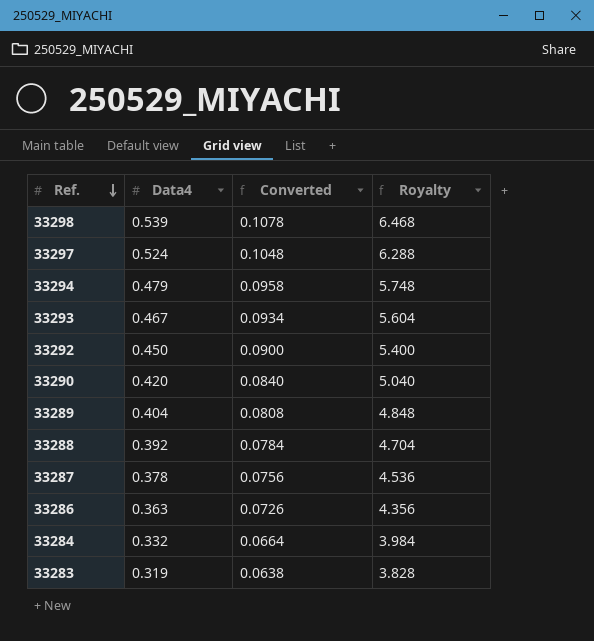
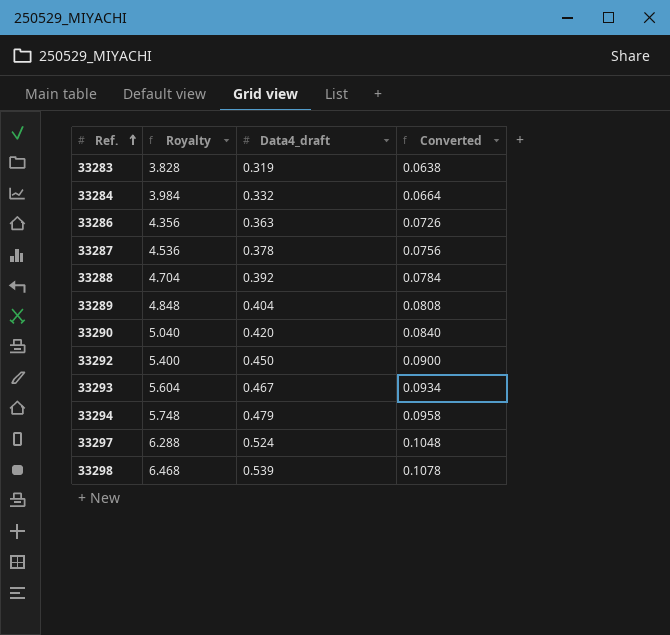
row order: Ref. descending -> Ref. ascending
column Royalty | position: 4 -> 2
column name: Data4 -> Data4_draft

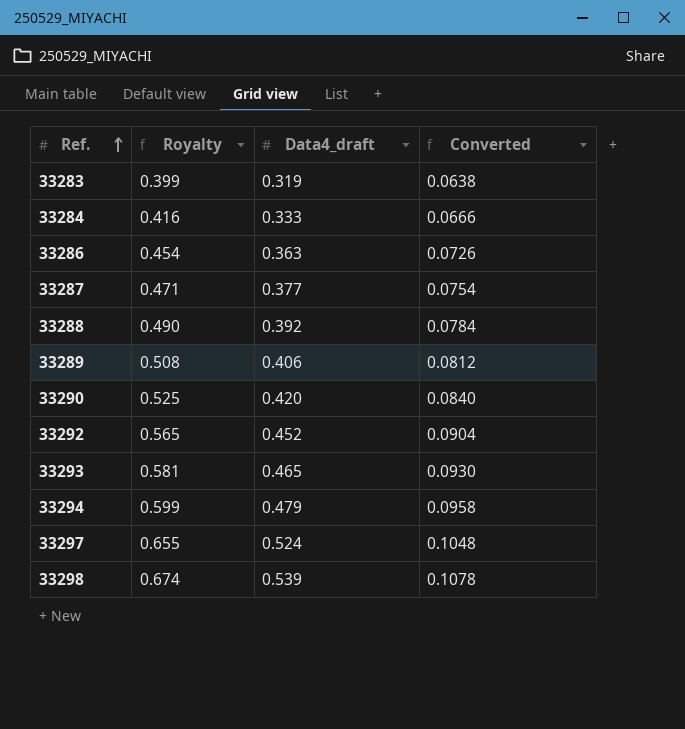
column Royalty | formula: [Data4_draft] * 12 -> [Data4_draft] * 1.25
33284 | Data4_draft: 0.332 -> 0.333
33284 | Converted: 0.0664 -> 0.0666
33287 | Data4_draft: 0.378 -> 0.377
33287 | Converted: 0.0756 -> 0.0754
33289 | Data4_draft: 0.404 -> 0.406
33289 | Converted: 0.0808 -> 0.0812
33292 | Data4_draft: 0.450 -> 0.452
33292 | Converted: 0.0900 -> 0.0904
33293 | Data4_draft: 0.467 -> 0.465
33293 | Converted: 0.0934 -> 0.0930

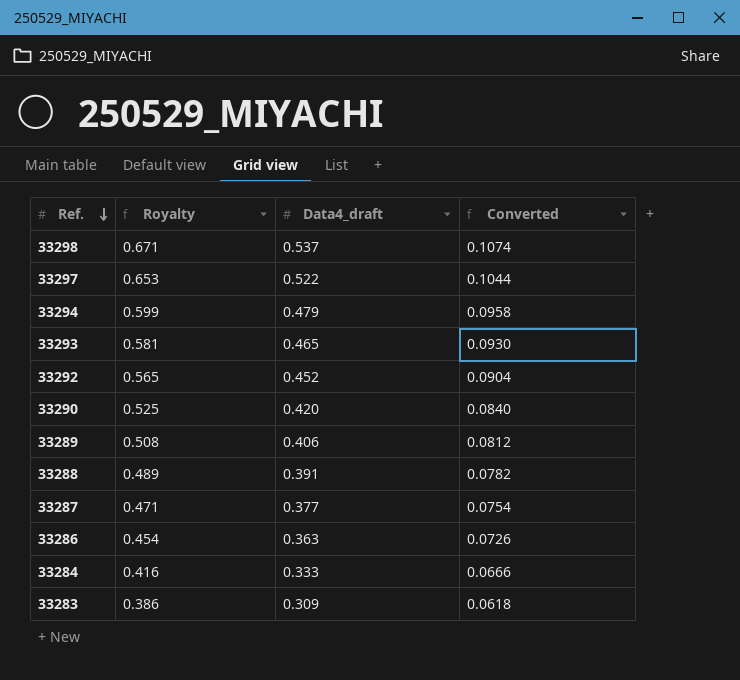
row order: Ref. ascending -> Ref. descending
33298 | Royalty: 0.674 -> 0.671
33298 | Data4_draft: 0.539 -> 0.537
33298 | Converted: 0.1078 -> 0.1074
33297 | Royalty: 0.655 -> 0.653
33297 | Data4_draft: 0.524 -> 0.522
33297 | Converted: 0.1048 -> 0.1044
33288 | Royalty: 0.490 -> 0.489
33288 | Data4_draft: 0.392 -> 0.391
33288 | Converted: 0.0784 -> 0.0782
33283 | Royalty: 0.399 -> 0.386
33283 | Data4_draft: 0.319 -> 0.309
33283 | Converted: 0.0638 -> 0.0618

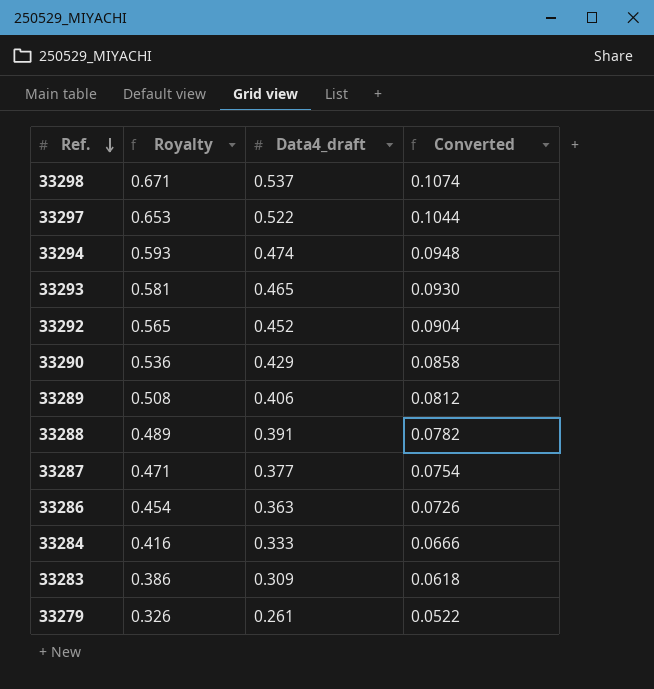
33294 | Royalty: 0.599 -> 0.593
33294 | Data4_draft: 0.479 -> 0.474
33294 | Converted: 0.0958 -> 0.0948
33290 | Royalty: 0.525 -> 0.536
33290 | Data4_draft: 0.420 -> 0.429
33290 | Converted: 0.0840 -> 0.0858
row 33279: none -> 0.326 | 0.261 | 0.0522

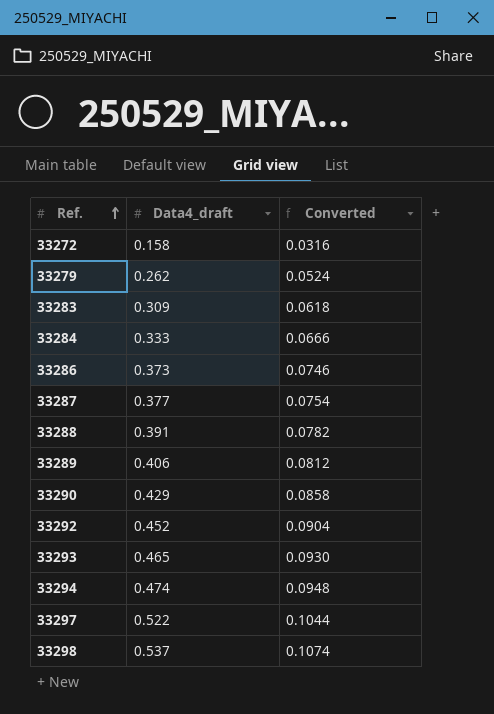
row order: Ref. descending -> Ref. ascending
column Royalty | formula: [Data4_draft] * 1.25 -> none
row 33272: none -> 0.158 | 0.0316
33279 | Data4_draft: 0.261 -> 0.262
33279 | Converted: 0.0522 -> 0.0524
33286 | Data4_draft: 0.363 -> 0.373
33286 | Converted: 0.0726 -> 0.0746

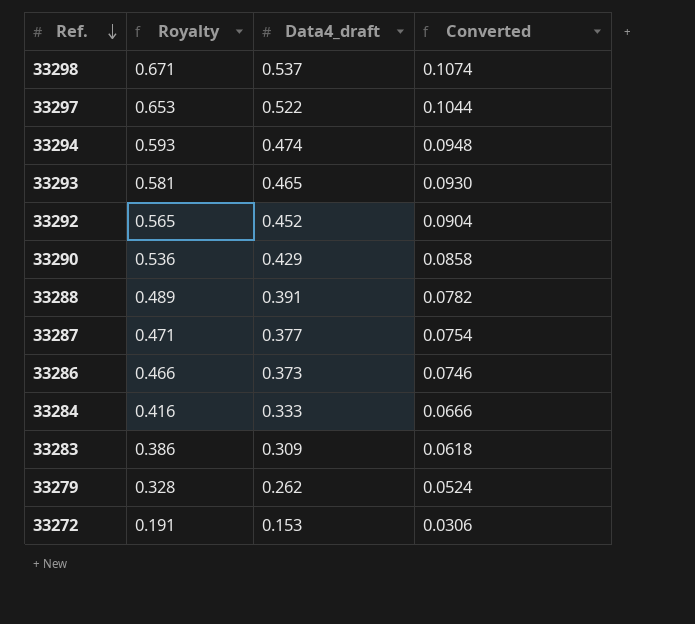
row order: Ref. ascending -> Ref. descending
column Royalty | formula: none -> [Data4_draft] * 1.25
row 33289: 0.406 | 0.0812 -> none
33272 | Data4_draft: 0.158 -> 0.153
33272 | Converted: 0.0316 -> 0.0306

